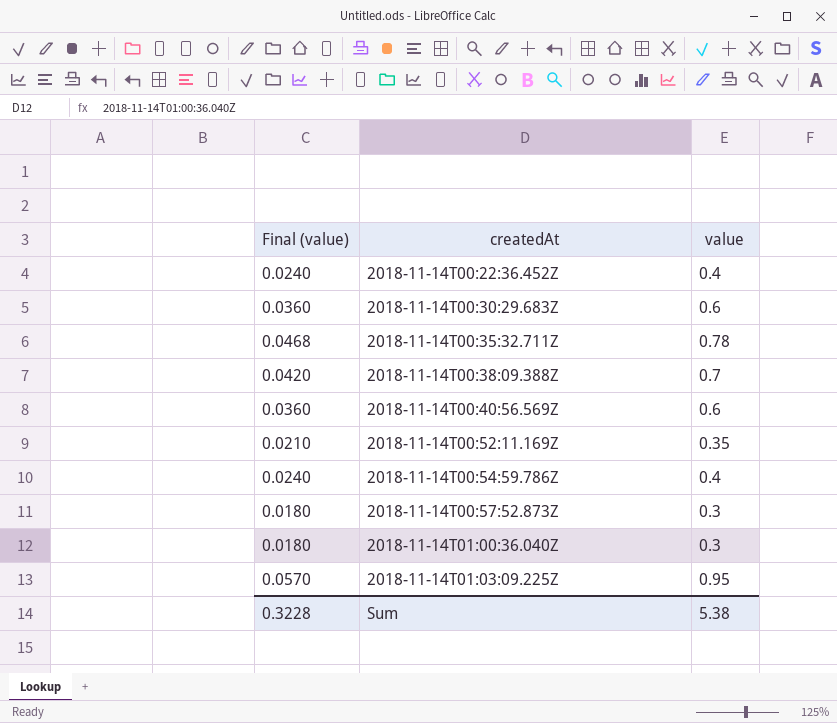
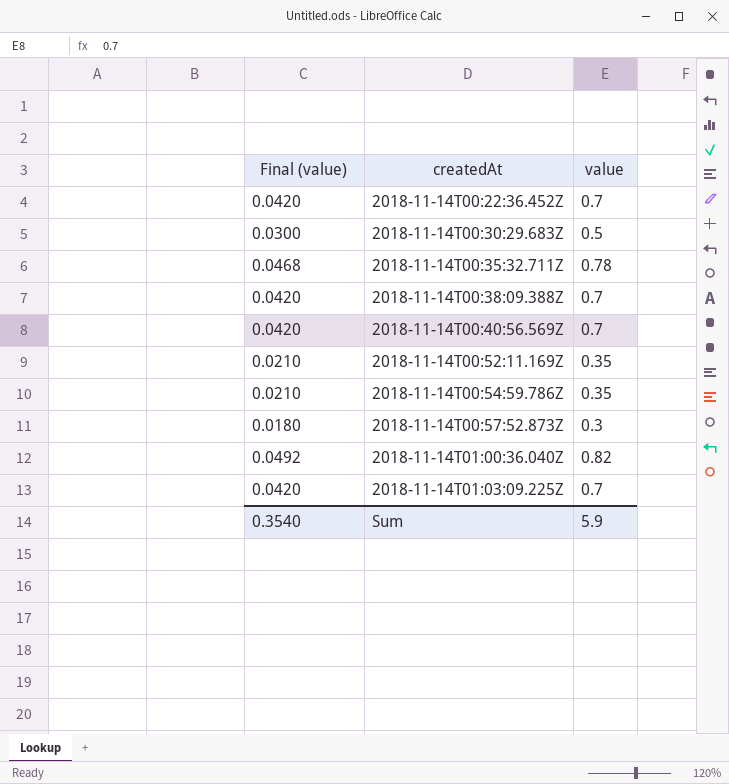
2018-11-14T00:22:36.452Z | Final (value): 0.0240 -> 0.0420
2018-11-14T00:22:36.452Z | value: 0.4 -> 0.7
2018-11-14T00:30:29.683Z | Final (value): 0.0360 -> 0.0300
2018-11-14T00:30:29.683Z | value: 0.6 -> 0.5
2018-11-14T00:40:56.569Z | Final (value): 0.0360 -> 0.0420
2018-11-14T00:40:56.569Z | value: 0.6 -> 0.7
2018-11-14T00:54:59.786Z | Final (value): 0.0240 -> 0.0210
2018-11-14T00:54:59.786Z | value: 0.4 -> 0.35
2018-11-14T01:00:36.040Z | Final (value): 0.0180 -> 0.0492
2018-11-14T01:00:36.040Z | value: 0.3 -> 0.82
2018-11-14T01:03:09.225Z | Final (value): 0.0570 -> 0.0420
2018-11-14T01:03:09.225Z | value: 0.95 -> 0.7
Sum | Final (value): 0.3228 -> 0.3540
Sum | value: 5.38 -> 5.9

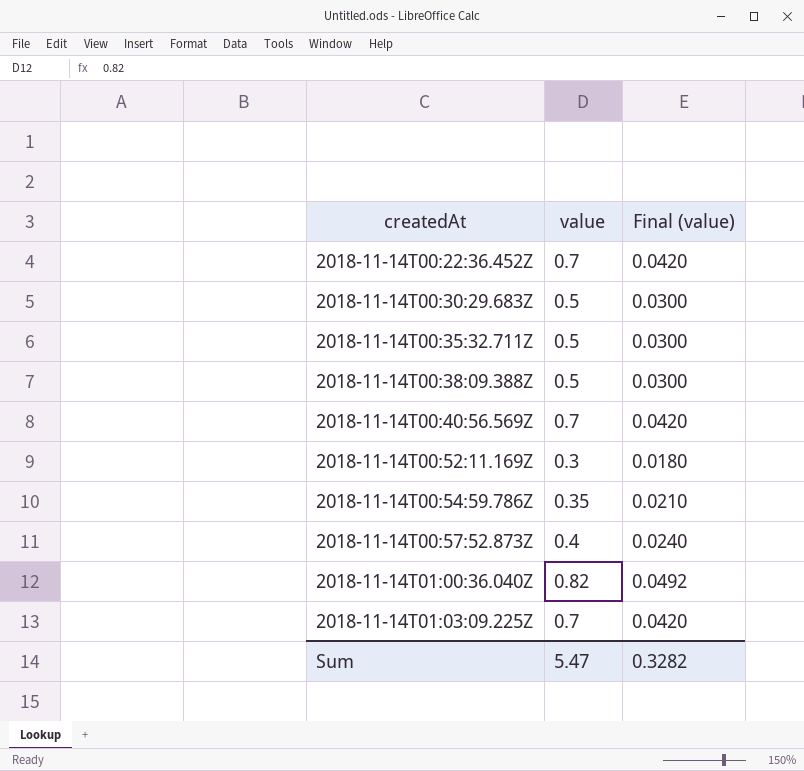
column Final (value) | position: 1 -> 3
2018-11-14T00:35:32.711Z | value: 0.78 -> 0.5
2018-11-14T00:35:32.711Z | Final (value): 0.0468 -> 0.0300
2018-11-14T00:38:09.388Z | value: 0.7 -> 0.5
2018-11-14T00:38:09.388Z | Final (value): 0.0420 -> 0.0300
2018-11-14T00:52:11.169Z | value: 0.35 -> 0.3
2018-11-14T00:52:11.169Z | Final (value): 0.0210 -> 0.0180
2018-11-14T00:57:52.873Z | value: 0.3 -> 0.4
2018-11-14T00:57:52.873Z | Final (value): 0.0180 -> 0.0240
Sum | value: 5.9 -> 5.47
Sum | Final (value): 0.3540 -> 0.3282

